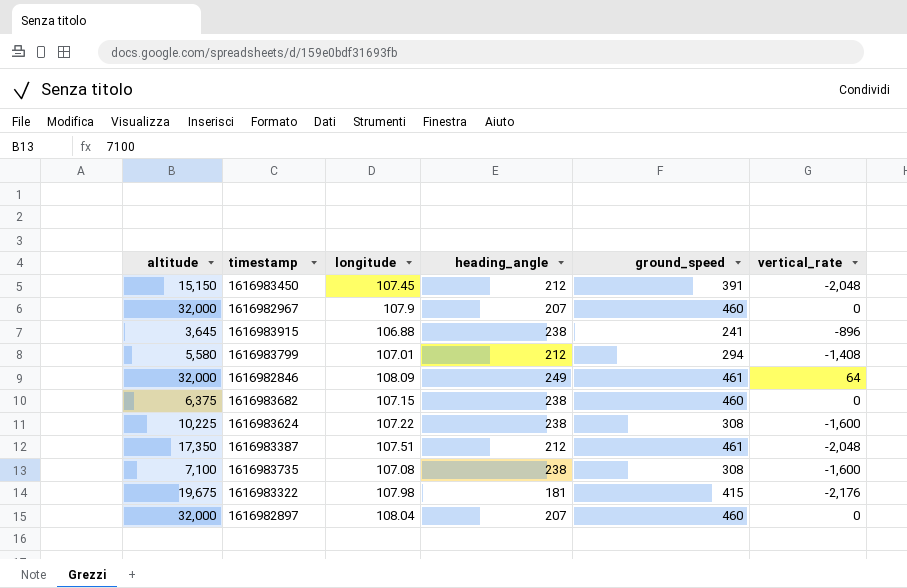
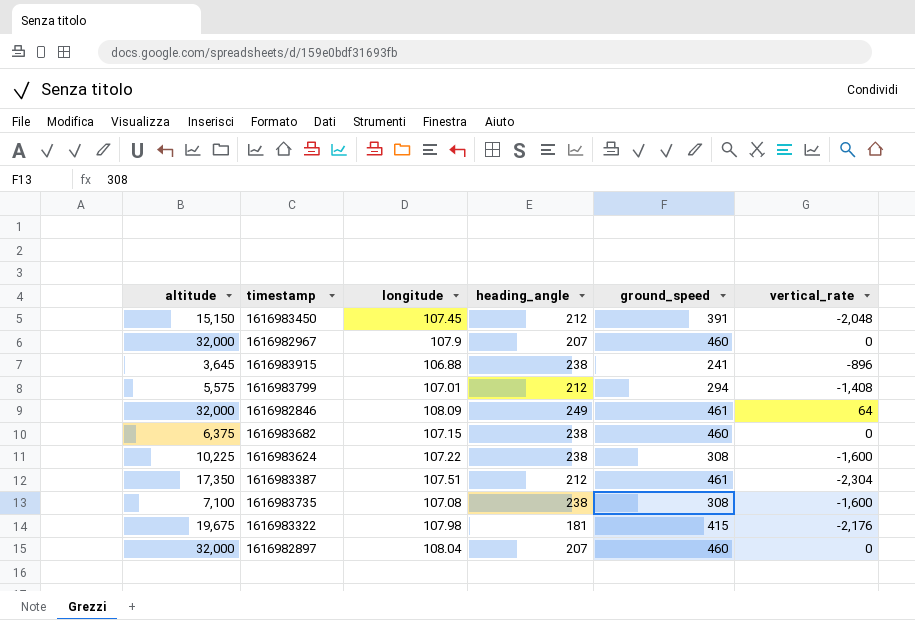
1616983799 | altitude: 5,580 -> 5,575
1616983387 | vertical_rate: -2,048 -> -2,304

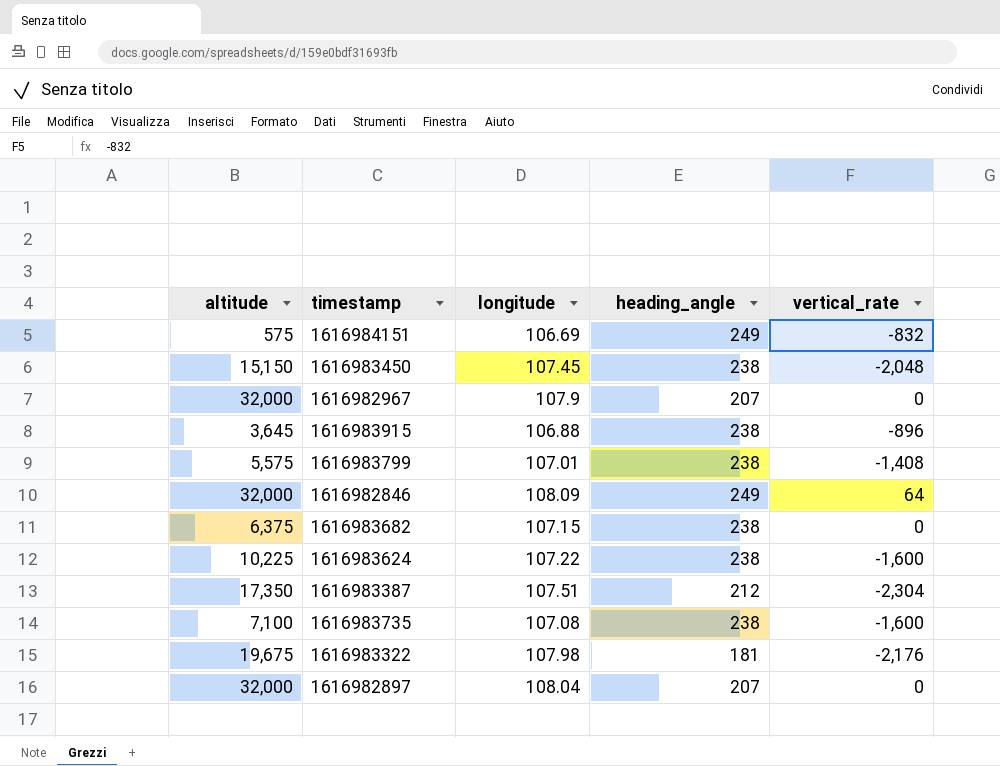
column ground_speed | position: 5 -> none
row 1616984151: none -> 575 | 106.69 | 249 | -832
1616983450 | heading_angle: 212 -> 238
1616983799 | heading_angle: 212 -> 238

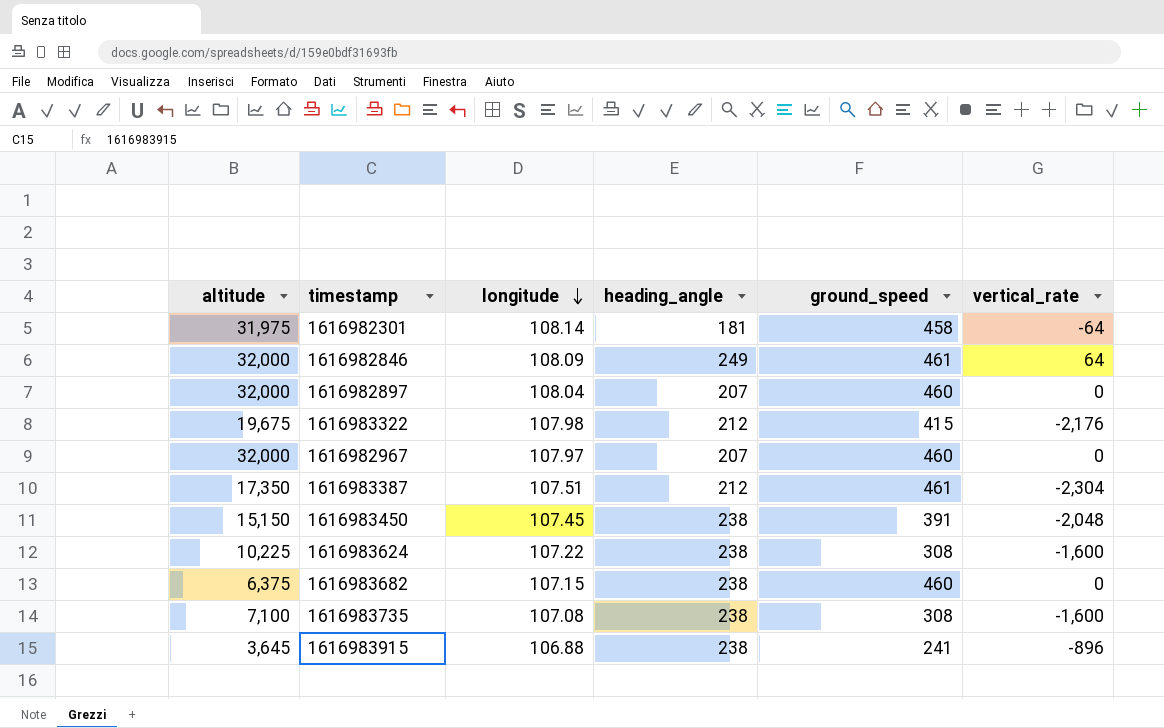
row order: none -> longitude descending
column ground_speed | position: none -> 5
row 1616984151: 575 | 106.69 | 249 | -832 -> none
row 1616983799: 5,575 | 107.01 | 238 | -1,408 -> none
row 1616982301: none -> 31,975 | 108.14 | 181 | 458 | -64
1616983322 | heading_angle: 181 -> 212
1616982967 | longitude: 107.9 -> 107.97

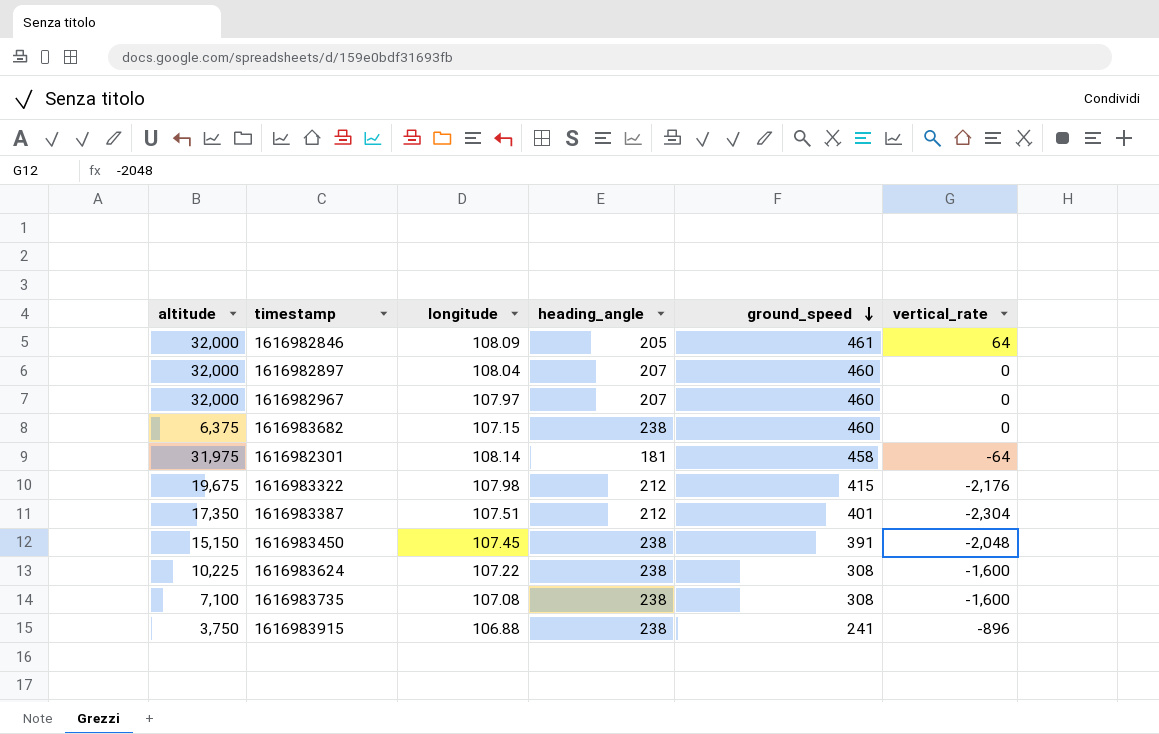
row order: longitude descending -> ground_speed descending
1616982846 | heading_angle: 249 -> 205
1616983387 | ground_speed: 461 -> 401
1616983915 | altitude: 3,645 -> 3,750

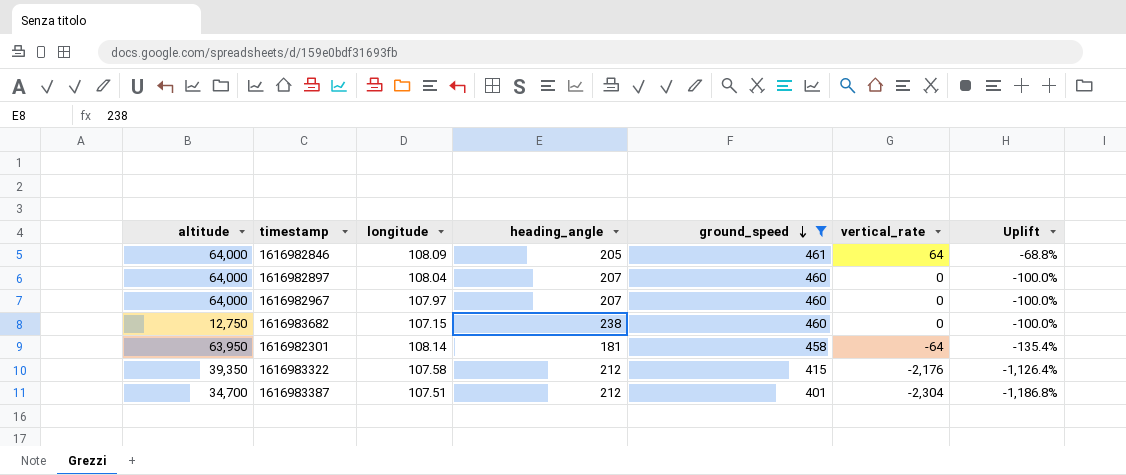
filter: none -> ground_speed >= 401
column Uplift | formula: none -> ([vertical_rate] - [heading_angle]) / [heading_angle]
1616982846 | altitude: 32,000 -> 64,000
1616982897 | altitude: 32,000 -> 64,000
1616982967 | altitude: 32,000 -> 64,000
1616983682 | altitude: 6,375 -> 12,750
1616982301 | altitude: 31,975 -> 63,950
1616983322 | altitude: 19,675 -> 39,350
1616983322 | longitude: 107.98 -> 107.58
1616983387 | altitude: 17,350 -> 34,700

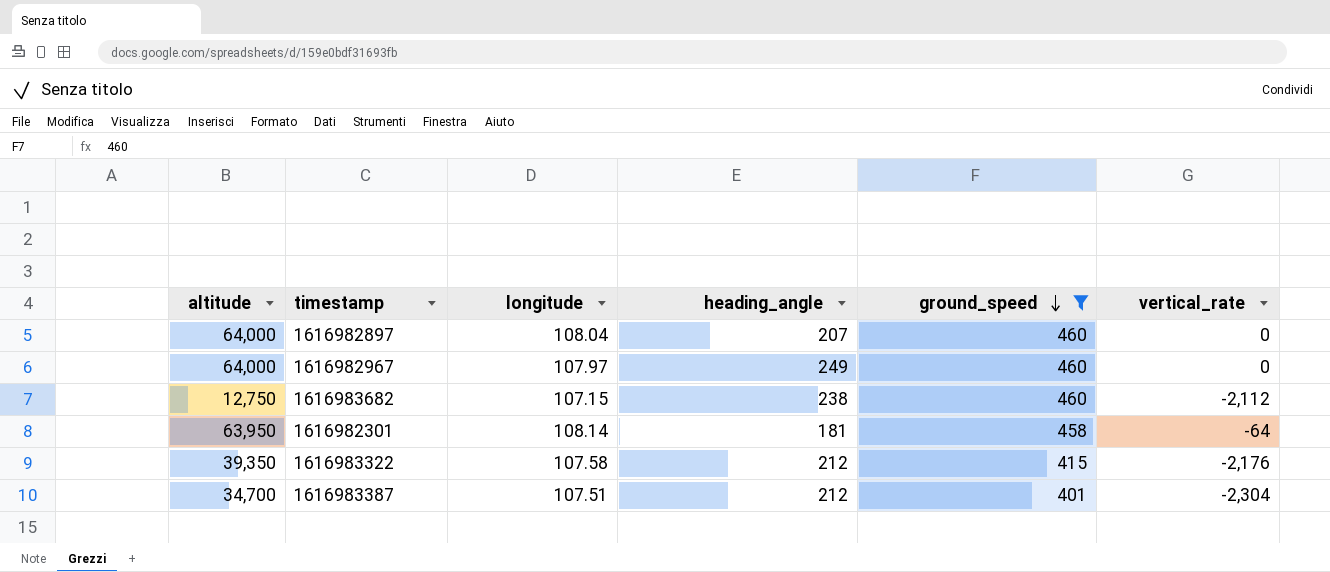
column Uplift | formula: ([vertical_rate] - [heading_angle]) / [heading_angle] -> none
row 1616982846: 64,000 | 108.09 | 205 | 461 | 64 | -68.8% -> none
1616982967 | heading_angle: 207 -> 249
1616983682 | vertical_rate: 0 -> -2,112

